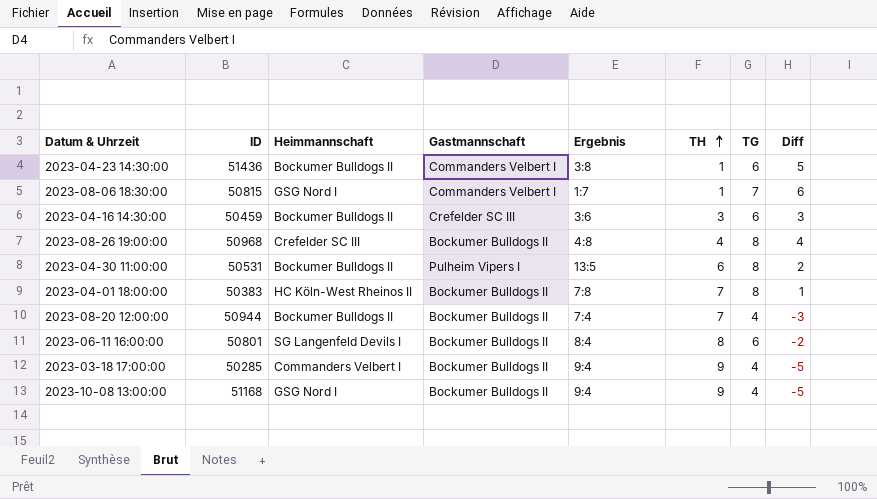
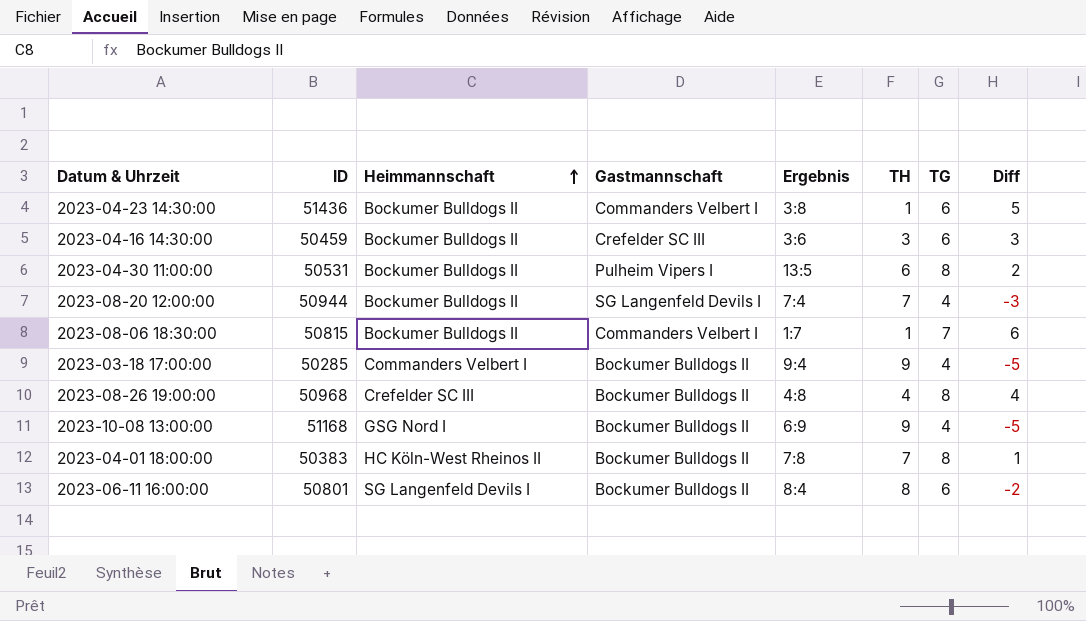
row order: TH ascending -> Heimmannschaft ascending
2023-08-20 12:00:00 | Gastmannschaft: Bockumer Bulldogs II -> SG Langenfeld Devils I
2023-08-06 18:30:00 | Heimmannschaft: GSG Nord I -> Bockumer Bulldogs II
2023-10-08 13:00:00 | Ergebnis: 9:4 -> 6:9

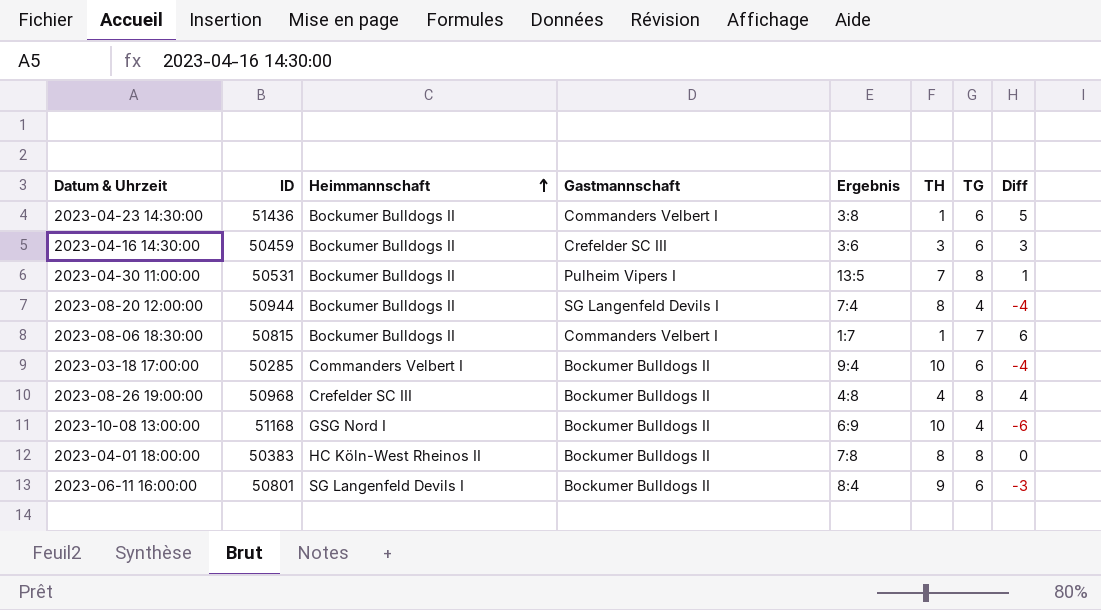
2023-04-30 11:00:00 | TH: 6 -> 7
2023-04-30 11:00:00 | Diff: 2 -> 1
2023-08-20 12:00:00 | TH: 7 -> 8
2023-08-20 12:00:00 | Diff: -3 -> -4
2023-03-18 17:00:00 | TH: 9 -> 10
2023-03-18 17:00:00 | TG: 4 -> 6
2023-03-18 17:00:00 | Diff: -5 -> -4
2023-10-08 13:00:00 | TH: 9 -> 10
2023-10-08 13:00:00 | Diff: -5 -> -6
2023-04-01 18:00:00 | TH: 7 -> 8
2023-04-01 18:00:00 | Diff: 1 -> 0
2023-06-11 16:00:00 | TH: 8 -> 9
2023-06-11 16:00:00 | Diff: -2 -> -3

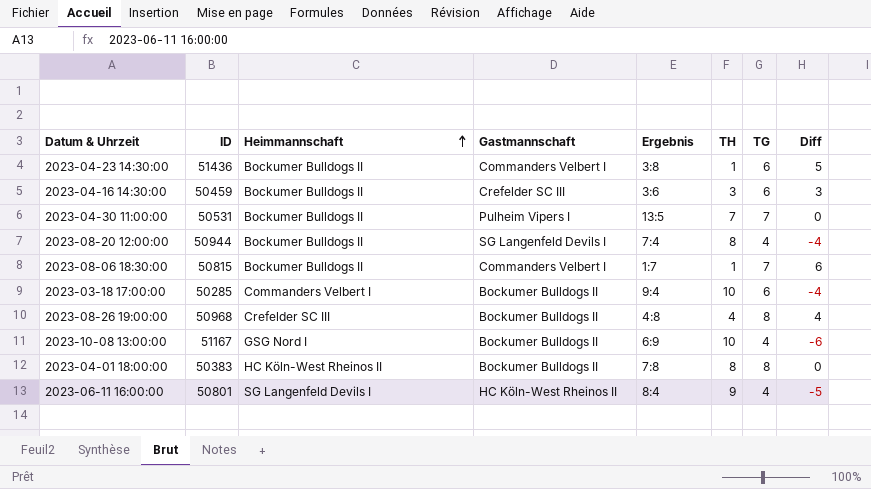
2023-04-30 11:00:00 | TG: 8 -> 7
2023-04-30 11:00:00 | Diff: 1 -> 0
2023-10-08 13:00:00 | ID: 51168 -> 51167
2023-06-11 16:00:00 | Gastmannschaft: Bockumer Bulldogs II -> HC Köln-West Rheinos II
2023-06-11 16:00:00 | TG: 6 -> 4
2023-06-11 16:00:00 | Diff: -3 -> -5

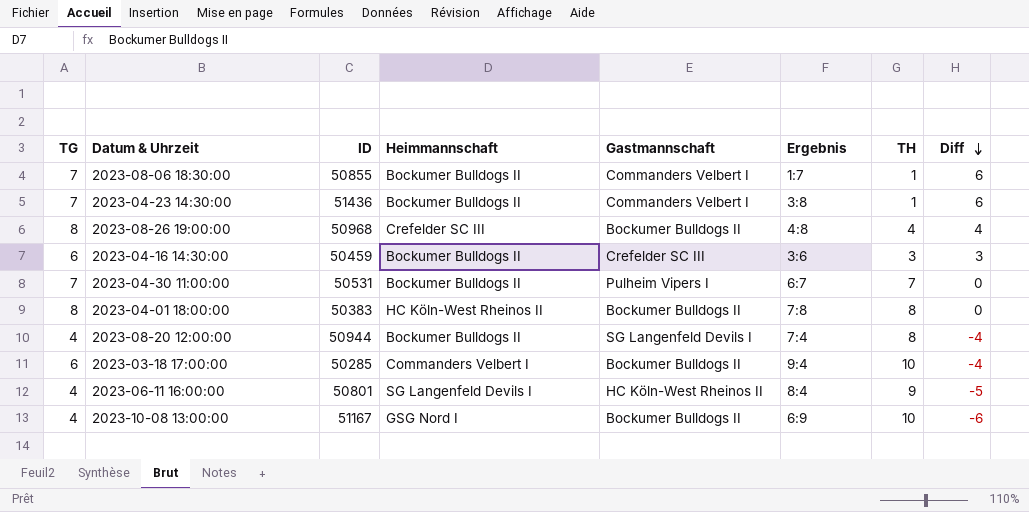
row order: Heimmannschaft ascending -> Diff descending
column TG | position: 7 -> 1
2023-08-06 18:30:00 | ID: 50815 -> 50855
2023-04-23 14:30:00 | TG: 6 -> 7
2023-04-23 14:30:00 | Diff: 5 -> 6
2023-04-30 11:00:00 | Ergebnis: 13:5 -> 6:7

